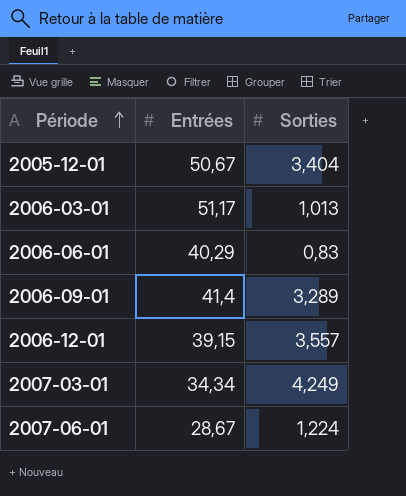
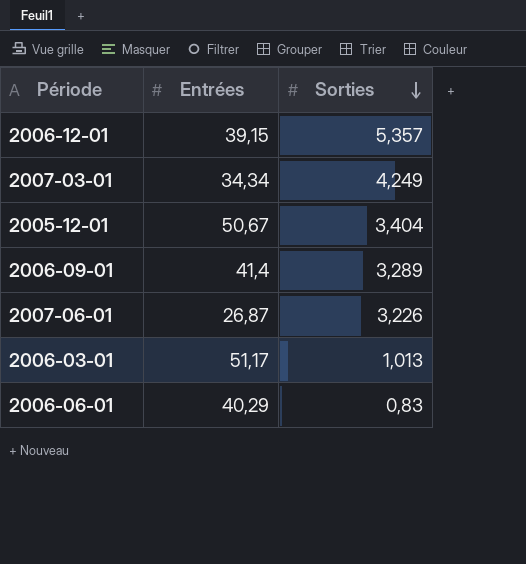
row order: Période ascending -> Sorties descending
2006-12-01 | Sorties: 3,557 -> 5,357
2007-06-01 | Entrées: 28,67 -> 26,87
2007-06-01 | Sorties: 1,224 -> 3,226

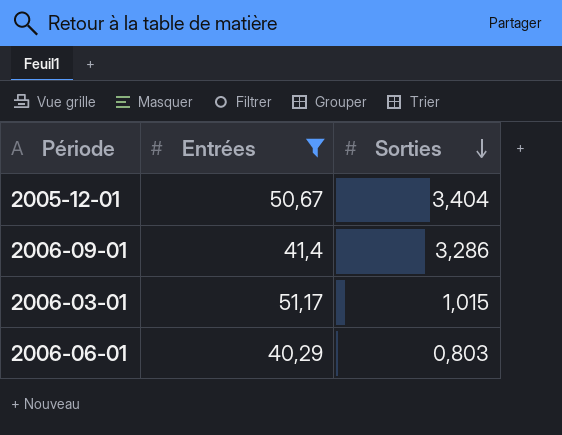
filter: none -> Entrées >= 40,29
2006-09-01 | Sorties: 3,289 -> 3,286
2006-03-01 | Sorties: 1,013 -> 1,015
2006-06-01 | Sorties: 0,83 -> 0,803

